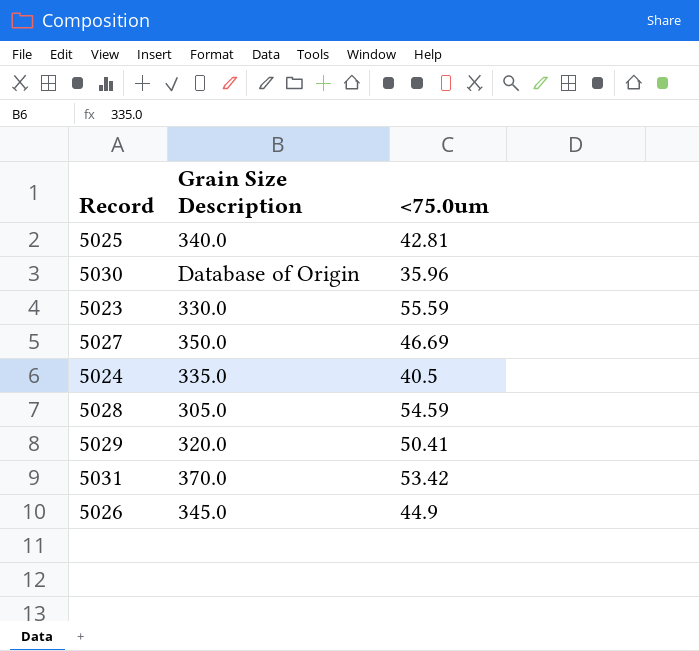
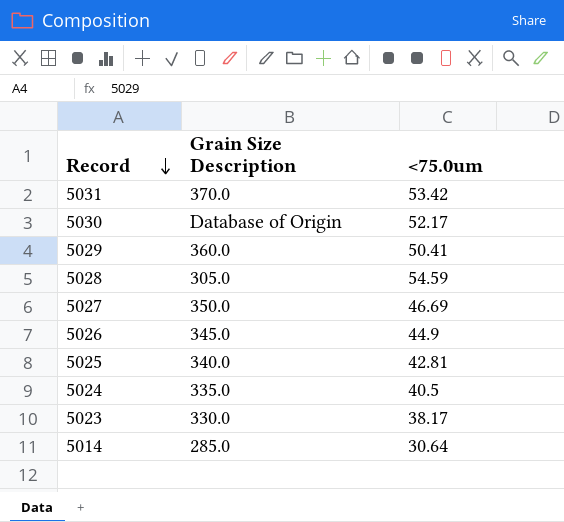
row order: none -> Record descending
5030 | <75.0um: 35.96 -> 52.17
5029 | Grain Size Description: 320.0 -> 360.0
5023 | <75.0um: 55.59 -> 38.17
row 5014: none -> 285.0 | 30.64

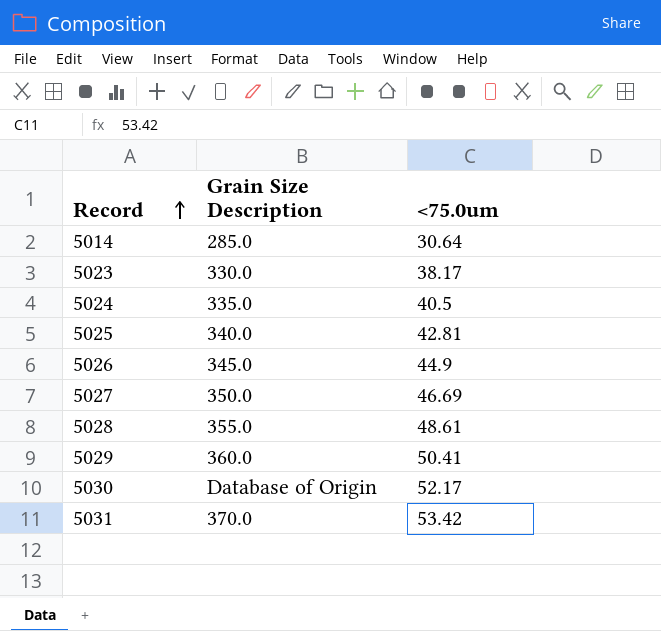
row order: Record descending -> Record ascending
5028 | Grain Size Description: 305.0 -> 355.0
5028 | <75.0um: 54.59 -> 48.61

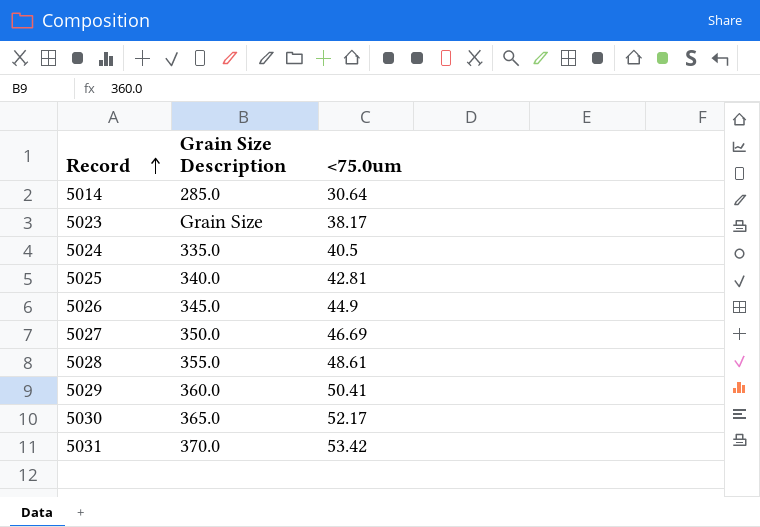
5023 | Grain Size Description: 330.0 -> Grain Size
5030 | Grain Size Description: Database of Origin -> 365.0

